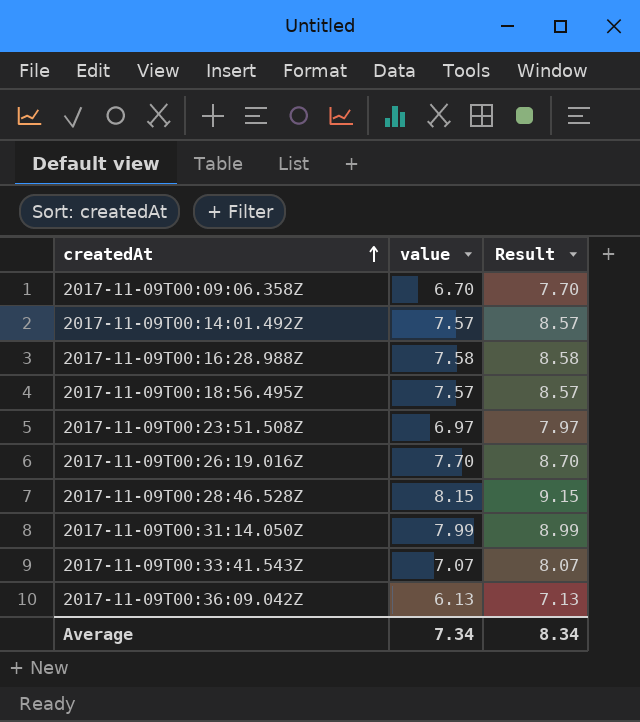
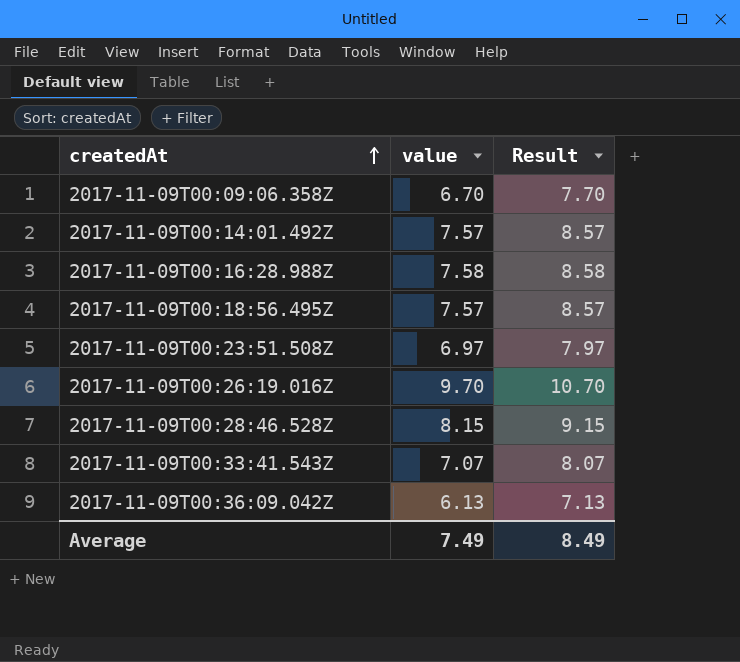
row 2017-11-09T00:31:14.050Z: 7.99 | 8.99 -> none
2017-11-09T00:26:19.016Z | value: 7.70 -> 9.70
2017-11-09T00:26:19.016Z | Result: 8.70 -> 10.70
Average | value: 7.34 -> 7.49
Average | Result: 8.34 -> 8.49

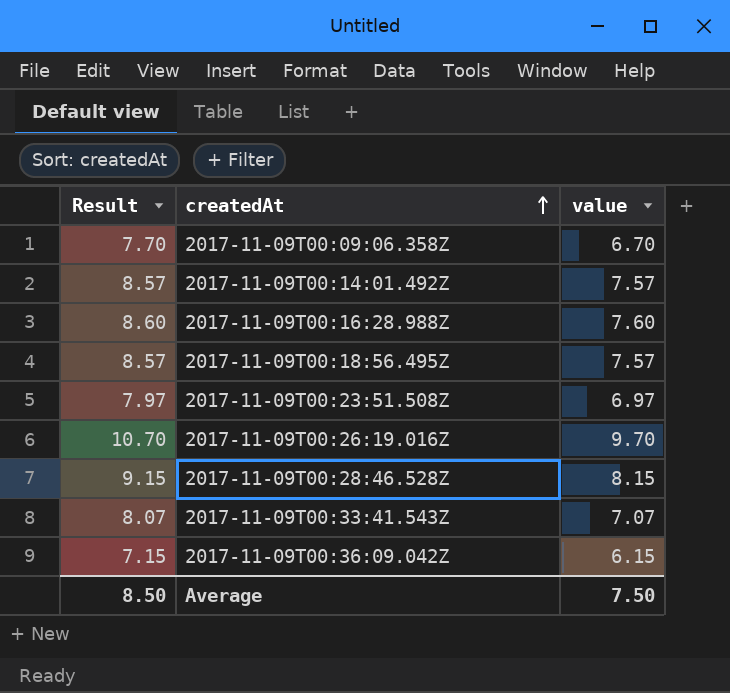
column Result | position: 3 -> 1
2017-11-09T00:16:28.988Z | Result: 8.58 -> 8.60
2017-11-09T00:16:28.988Z | value: 7.58 -> 7.60
2017-11-09T00:36:09.042Z | Result: 7.13 -> 7.15
2017-11-09T00:36:09.042Z | value: 6.13 -> 6.15
Average | Result: 8.49 -> 8.50
Average | value: 7.49 -> 7.50

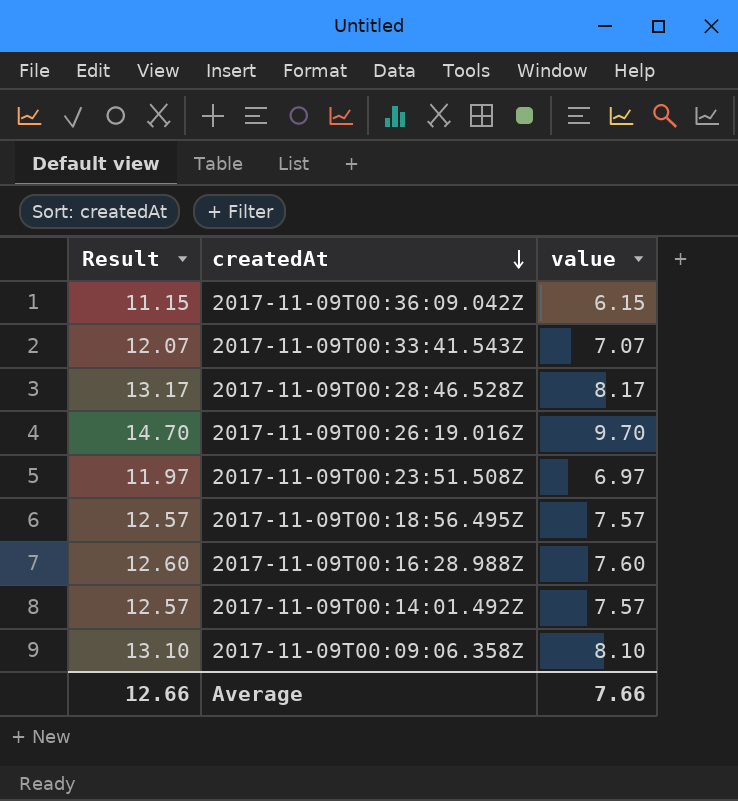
row order: createdAt ascending -> createdAt descending
column Result | formula: [value] + 1 -> [value] + 5
2017-11-09T00:28:46.528Z | value: 8.15 -> 8.17
2017-11-09T00:09:06.358Z | value: 6.70 -> 8.10
Average | Result: 8.50 -> 12.66
Average | value: 7.50 -> 7.66

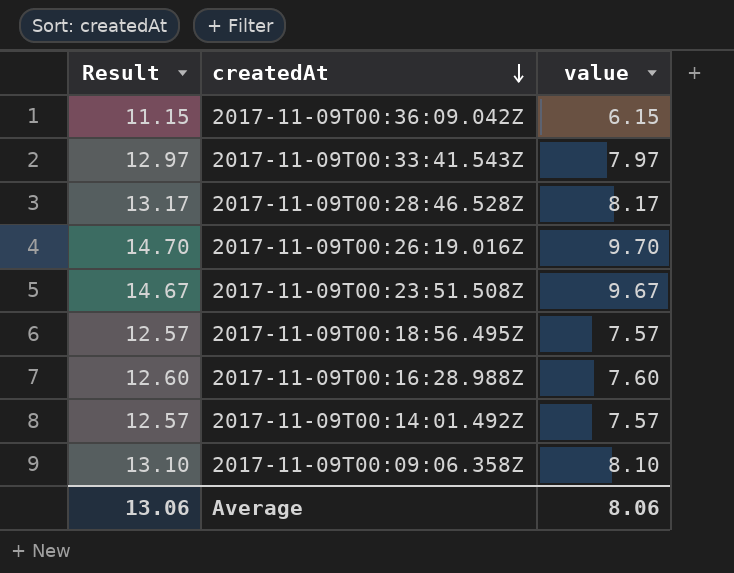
2017-11-09T00:33:41.543Z | Result: 12.07 -> 12.97
2017-11-09T00:33:41.543Z | value: 7.07 -> 7.97
2017-11-09T00:23:51.508Z | Result: 11.97 -> 14.67
2017-11-09T00:23:51.508Z | value: 6.97 -> 9.67
Average | Result: 12.66 -> 13.06
Average | value: 7.66 -> 8.06

